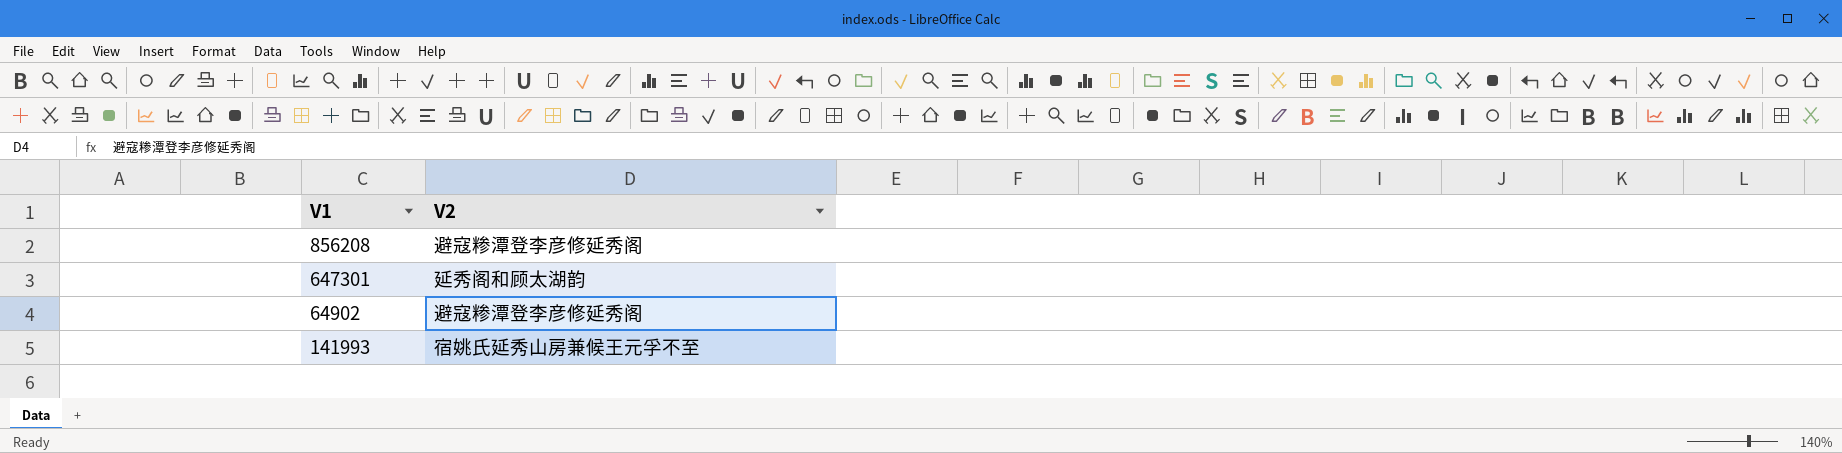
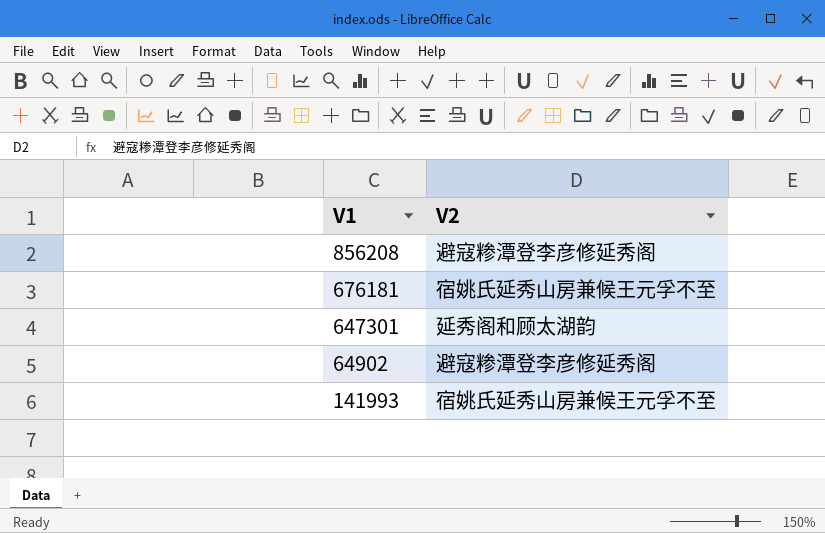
row 676181: none -> 宿姚氏延秀山房兼候王元孚不至

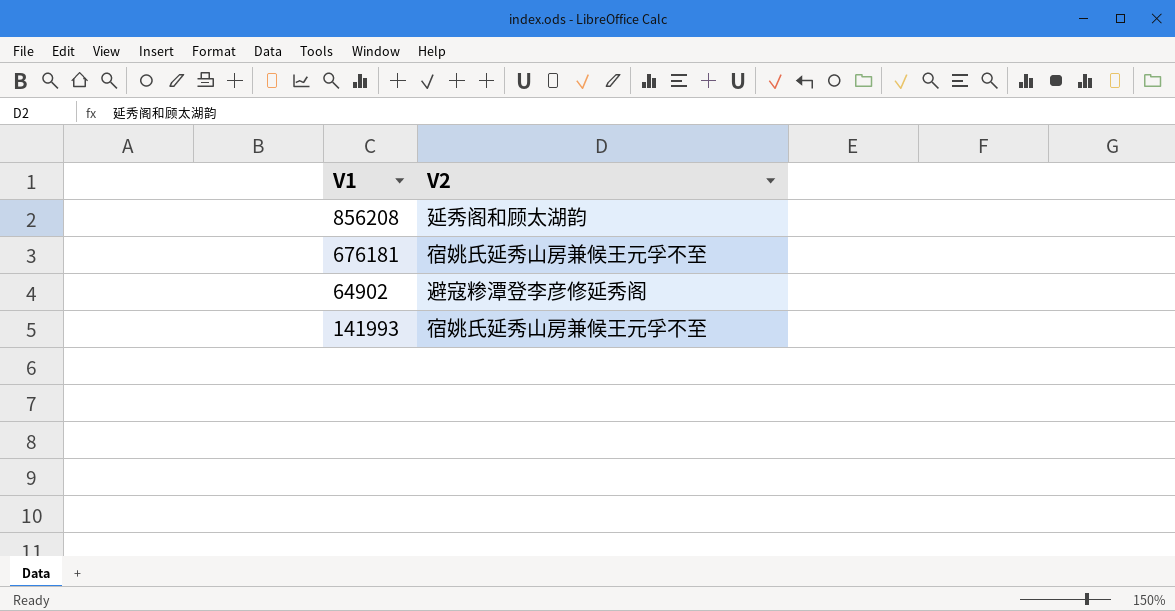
row 647301: 延秀阁和顾太湖韵 -> none
856208 | V2: 避寇糁潭登李彦修延秀阁 -> 延秀阁和顾太湖韵

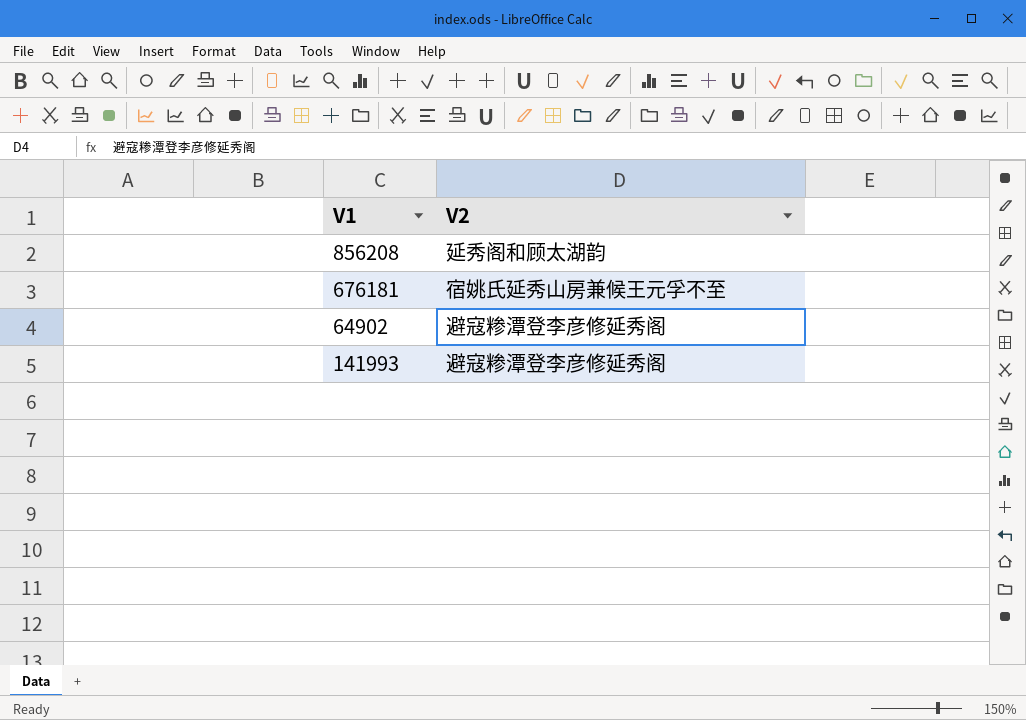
141993 | V2: 宿姚氏延秀山房兼候王元孚不至 -> 避寇糁潭登李彦修延秀阁

